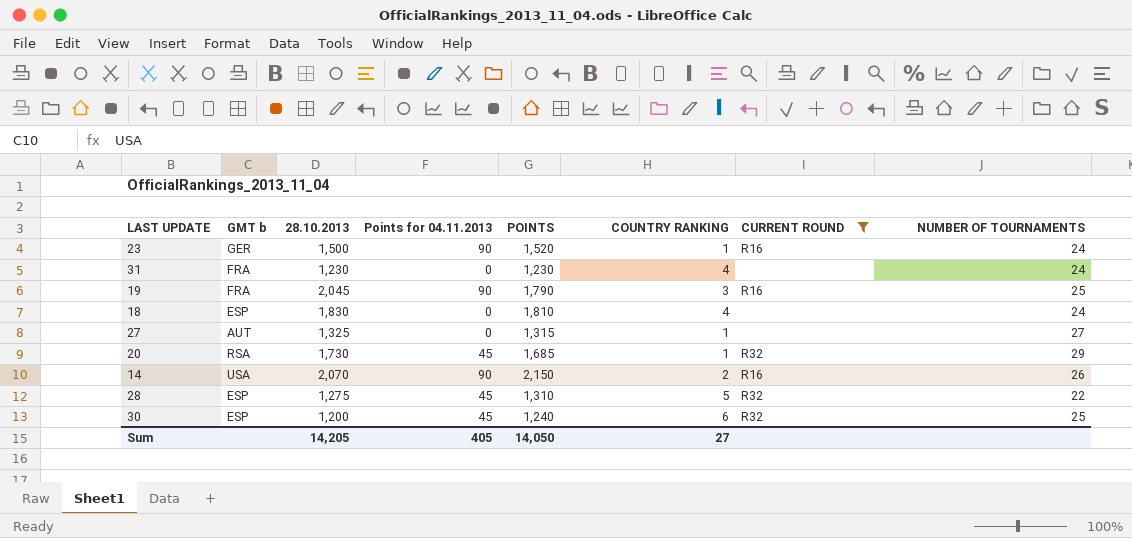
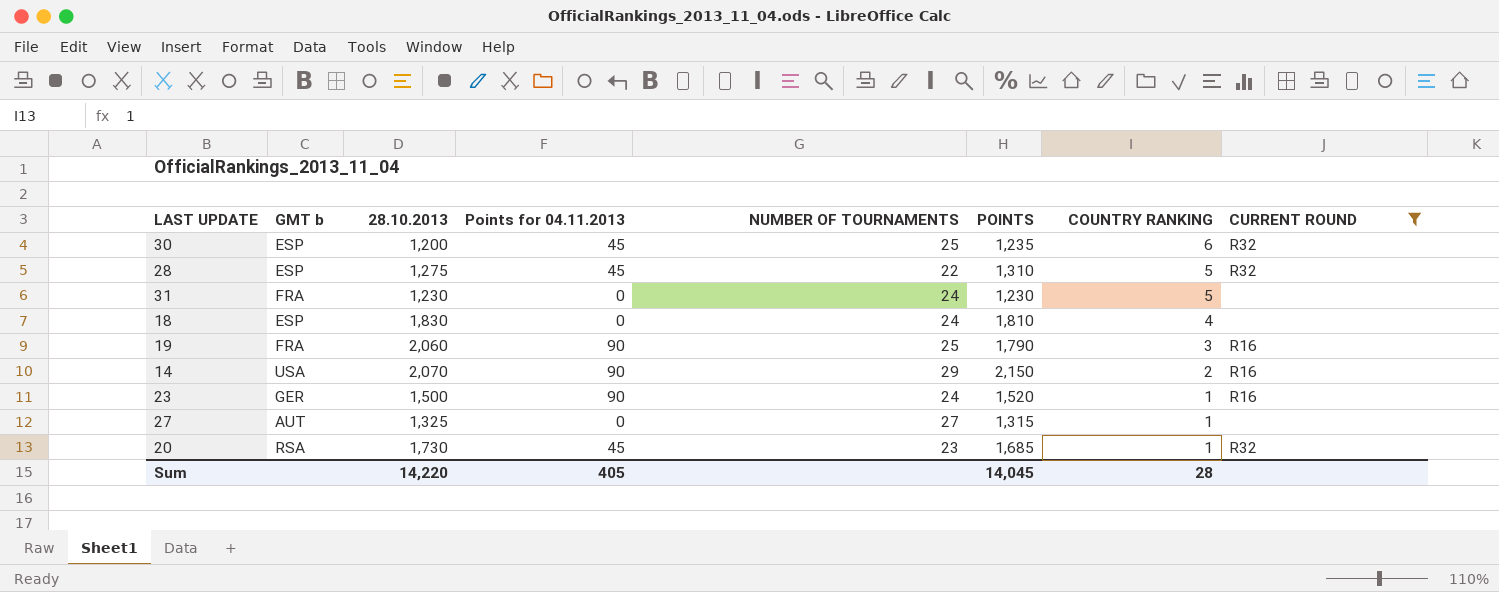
row order: none -> COUNTRY RANKING descending
column NUMBER OF TOURNAMENTS | position: 8 -> 5
30 | POINTS: 1,240 -> 1,235
31 | COUNTRY RANKING: 4 -> 5
19 | 28.10.2013: 2,045 -> 2,060
14 | NUMBER OF TOURNAMENTS: 26 -> 29
20 | NUMBER OF TOURNAMENTS: 29 -> 23
Sum | 28.10.2013: 14,205 -> 14,220
Sum | POINTS: 14,050 -> 14,045
Sum | COUNTRY RANKING: 27 -> 28

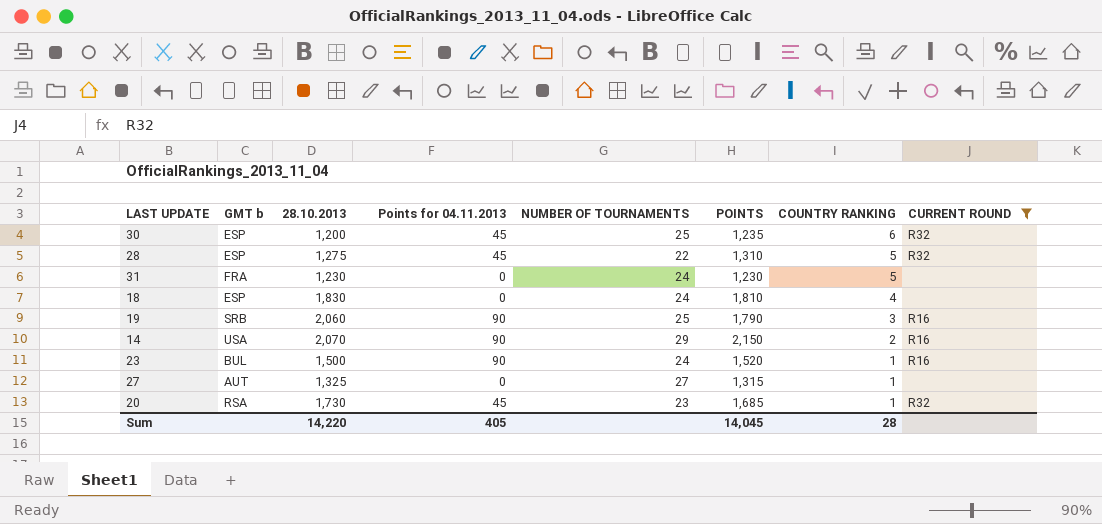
19 | GMT b: FRA -> SRB
23 | GMT b: GER -> BUL

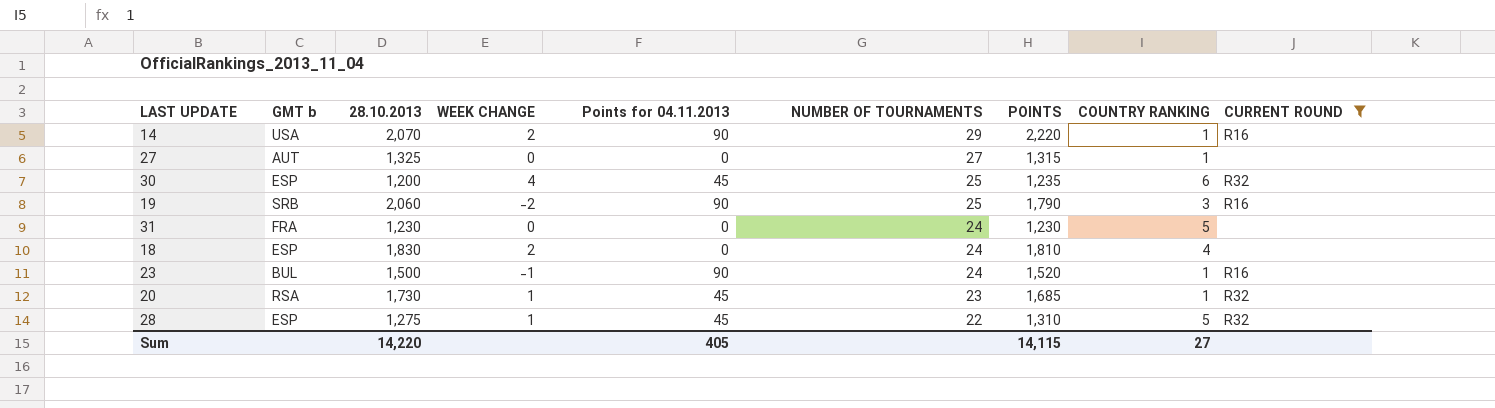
row order: COUNTRY RANKING descending -> NUMBER OF TOURNAMENTS descending
column WEEK CHANGE | position: none -> 4
14 | POINTS: 2,150 -> 2,220
14 | COUNTRY RANKING: 2 -> 1
Sum | POINTS: 14,045 -> 14,115
Sum | COUNTRY RANKING: 28 -> 27

